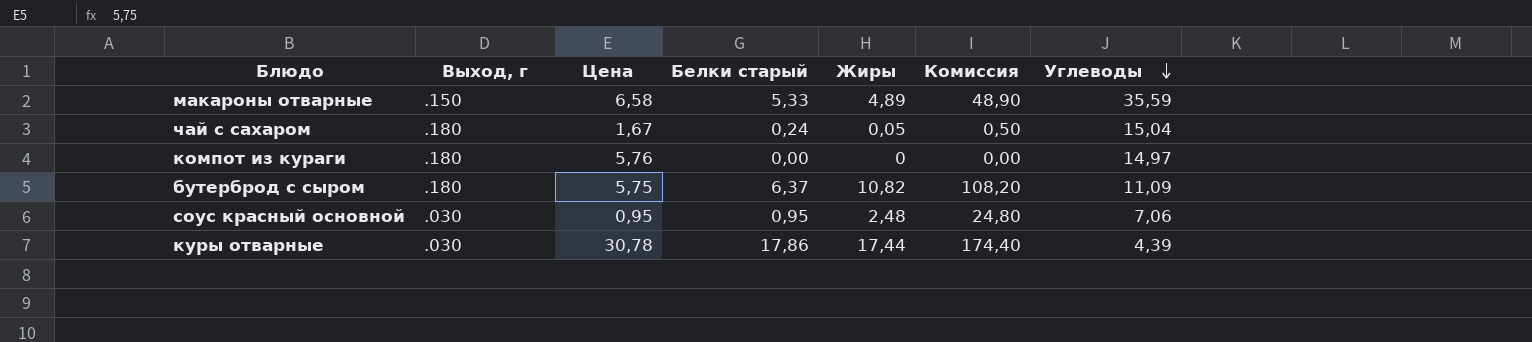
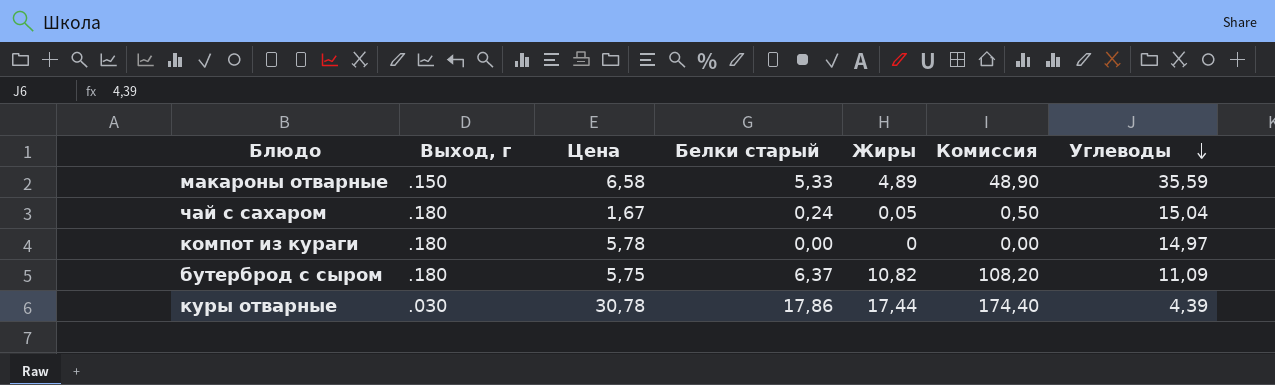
row соус красный основной: .030 | 0,95 | 0,95 | 2,48 | 24,80 | 7,06 -> none
компот из кураги | Цена: 5,76 -> 5,78

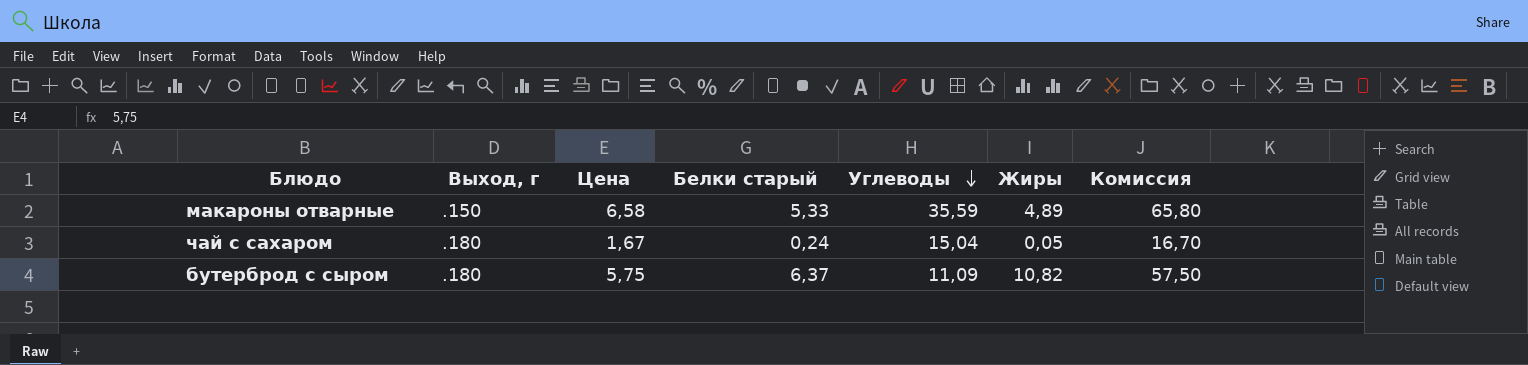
column Углеводы | position: 7 -> 5
column Комиссия | formula: [Жиры] * 10 -> [Цена] * 10
row компот из кураги: .180 | 5,78 | 0,00 | 0 | 0,00 | 14,97 -> none
row куры отварные: .030 | 30,78 | 17,86 | 17,44 | 174,40 | 4,39 -> none

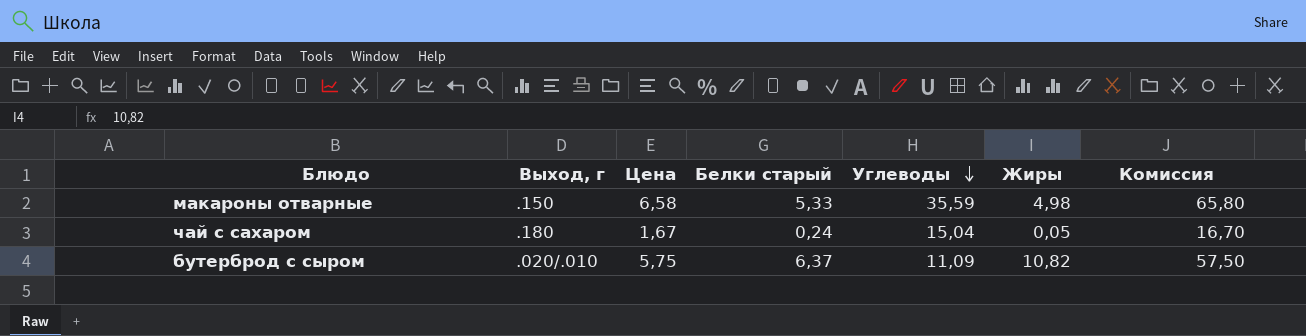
макароны отварные | Жиры: 4,89 -> 4,98
бутерброд с сыром | Выход, г: .180 -> .020/.010

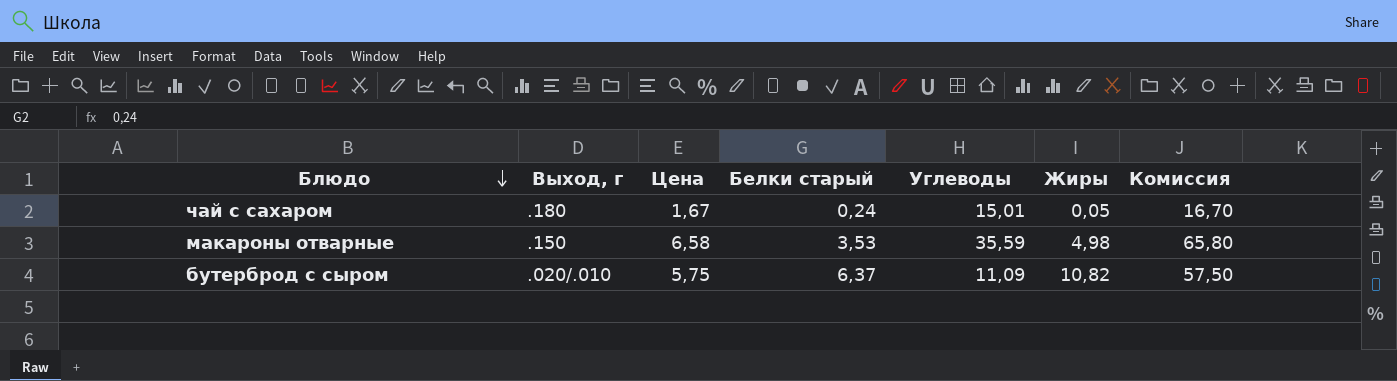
row order: Углеводы descending -> Блюдо descending
чай с сахаром | Углеводы: 15,04 -> 15,01
макароны отварные | Белки старый: 5,33 -> 3,53

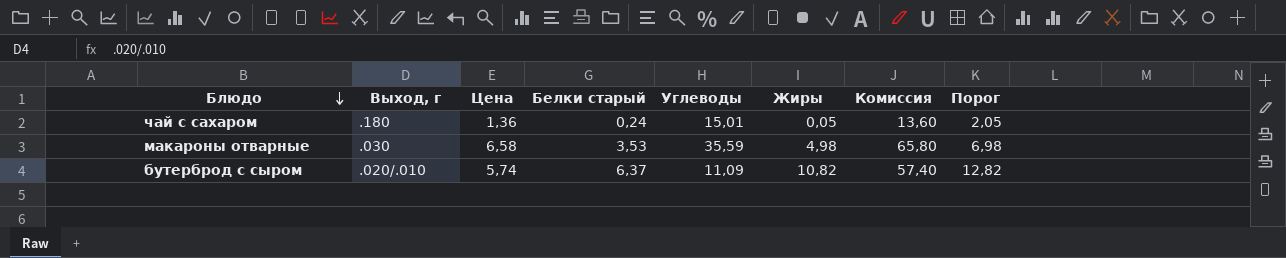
column Порог | formula: none -> [Жиры] + 2
чай с сахаром | Цена: 1,67 -> 1,36
чай с сахаром | Комиссия: 16,70 -> 13,60
макароны отварные | Выход, г: .150 -> .030
бутерброд с сыром | Цена: 5,75 -> 5,74
бутерброд с сыром | Комиссия: 57,50 -> 57,40

